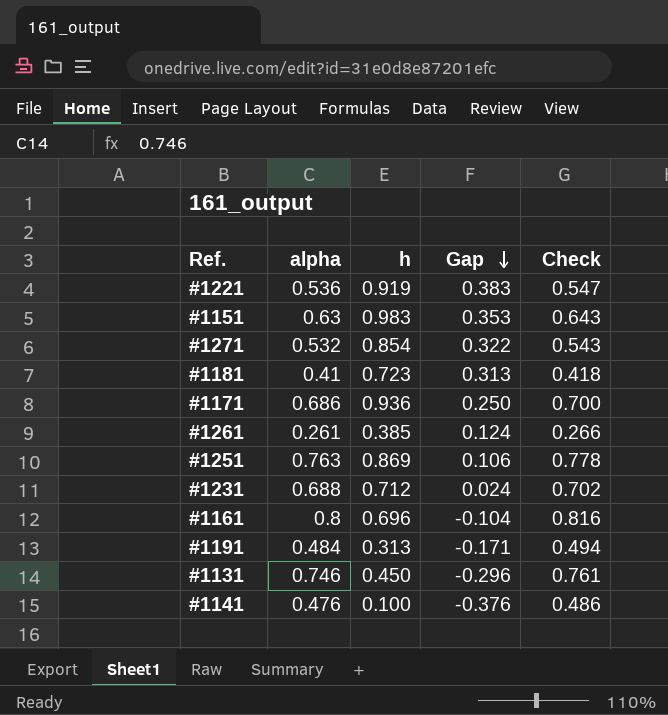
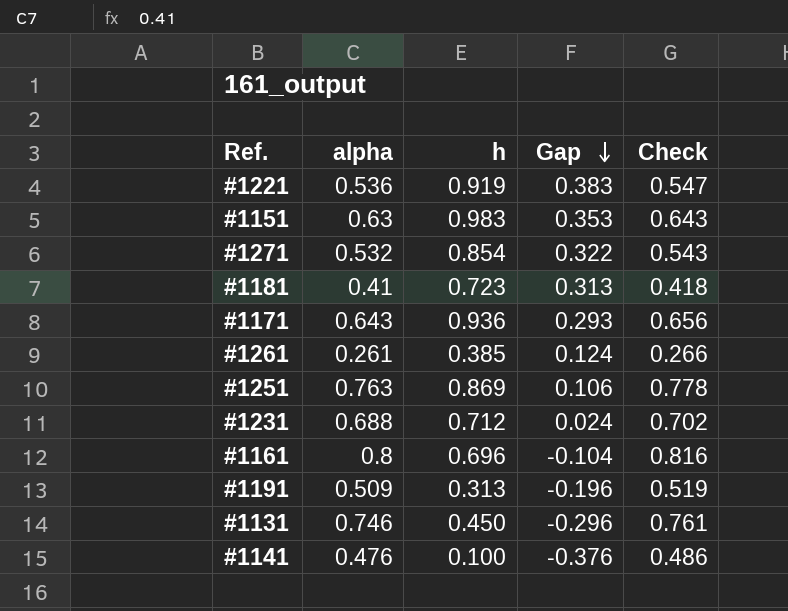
#1171 | alpha: 0.686 -> 0.643
#1171 | Gap: 0.250 -> 0.293
#1171 | Check: 0.700 -> 0.656
#1191 | alpha: 0.484 -> 0.509
#1191 | Gap: -0.171 -> -0.196
#1191 | Check: 0.494 -> 0.519

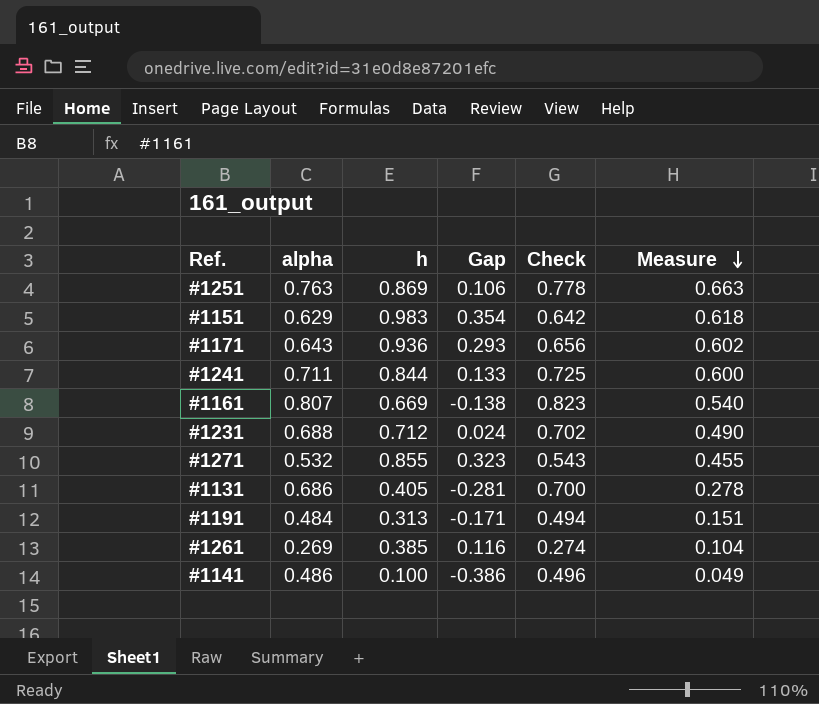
row order: Gap descending -> Measure descending
column Measure | formula: none -> [alpha] * [h]
row #1221: 0.536 | 0.919 | 0.383 | 0.547 -> none
row #1181: 0.41 | 0.723 | 0.313 | 0.418 -> none
#1151 | alpha: 0.63 -> 0.629
#1151 | Gap: 0.353 -> 0.354
#1151 | Check: 0.643 -> 0.642
row #1241: none -> 0.711 | 0.844 | 0.133 | 0.725 | 0.600
#1161 | alpha: 0.8 -> 0.807
#1161 | h: 0.696 -> 0.669
#1161 | Gap: -0.104 -> -0.138
#1161 | Check: 0.816 -> 0.823
#1271 | h: 0.854 -> 0.855
#1271 | Gap: 0.322 -> 0.323
#1131 | alpha: 0.746 -> 0.686
#1131 | h: 0.450 -> 0.405
#1131 | Gap: -0.296 -> -0.281
#1131 | Check: 0.761 -> 0.700
#1191 | alpha: 0.509 -> 0.484
#1191 | Gap: -0.196 -> -0.171
#1191 | Check: 0.519 -> 0.494
#1261 | alpha: 0.261 -> 0.269
#1261 | Gap: 0.124 -> 0.116
#1261 | Check: 0.266 -> 0.274
#1141 | alpha: 0.476 -> 0.486
#1141 | Gap: -0.376 -> -0.386
#1141 | Check: 0.486 -> 0.496

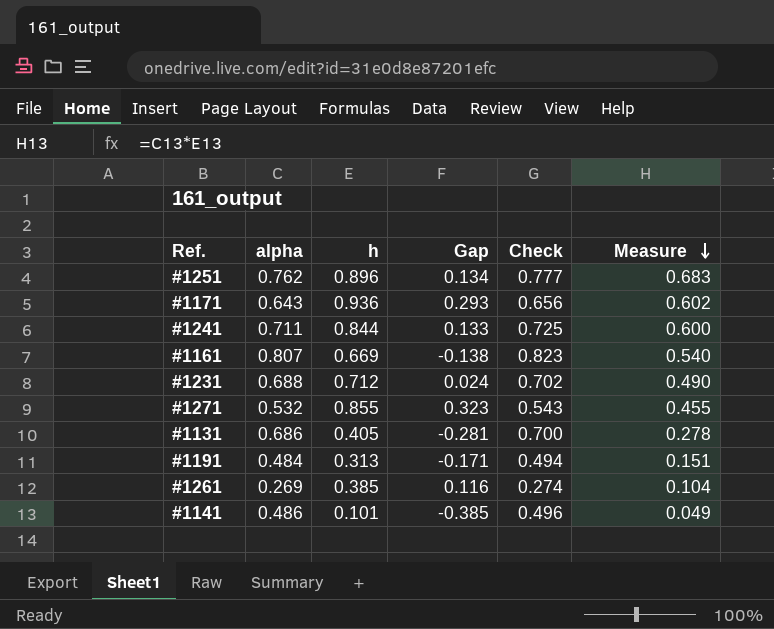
row #1151: 0.629 | 0.983 | 0.354 | 0.642 | 0.618 -> none
#1251 | alpha: 0.763 -> 0.762
#1251 | h: 0.869 -> 0.896
#1251 | Gap: 0.106 -> 0.134
#1251 | Check: 0.778 -> 0.777
#1251 | Measure: 0.663 -> 0.683
#1141 | h: 0.100 -> 0.101
#1141 | Gap: -0.386 -> -0.385

